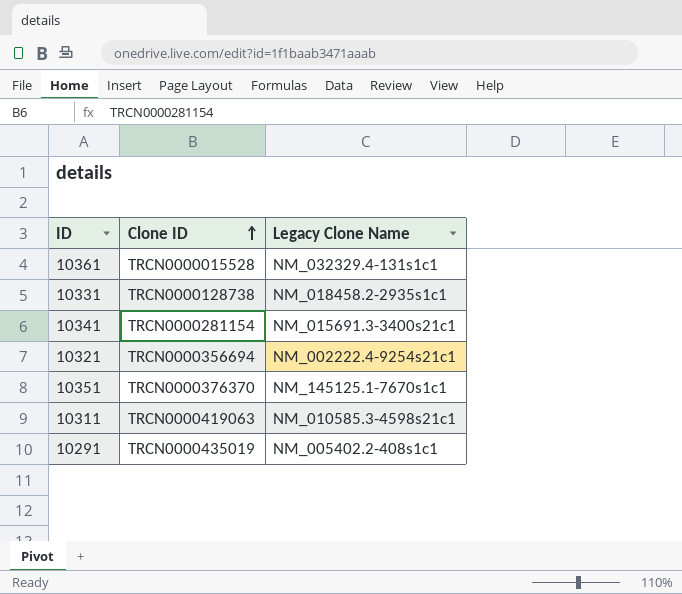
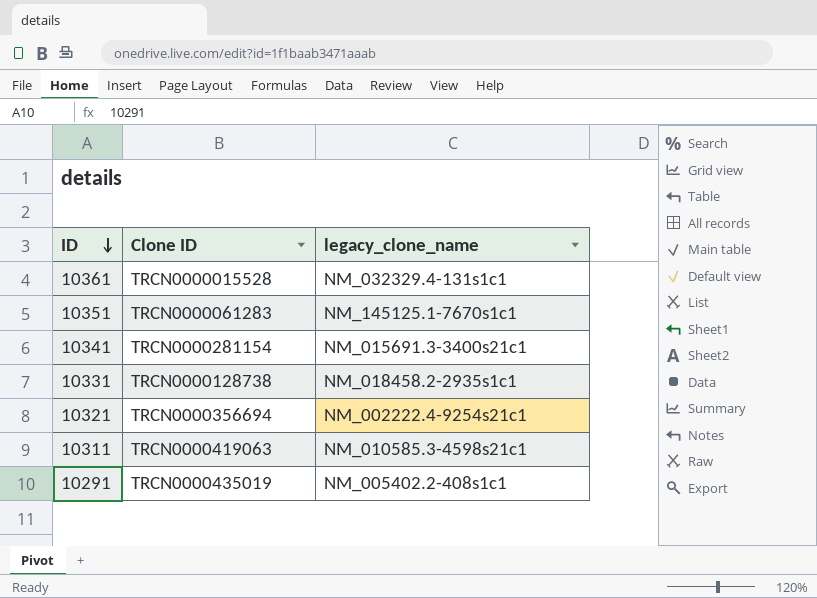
row order: Clone ID ascending -> ID descending
column name: Legacy Clone Name -> legacy_clone_name
10351 | Clone ID: TRCN0000376370 -> TRCN0000061283

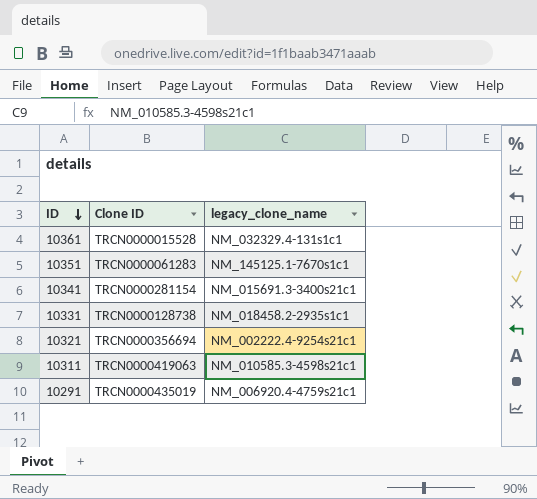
10291 | legacy_clone_name: NM_005402.2-408s1c1 -> NM_006920.4-4759s21c1

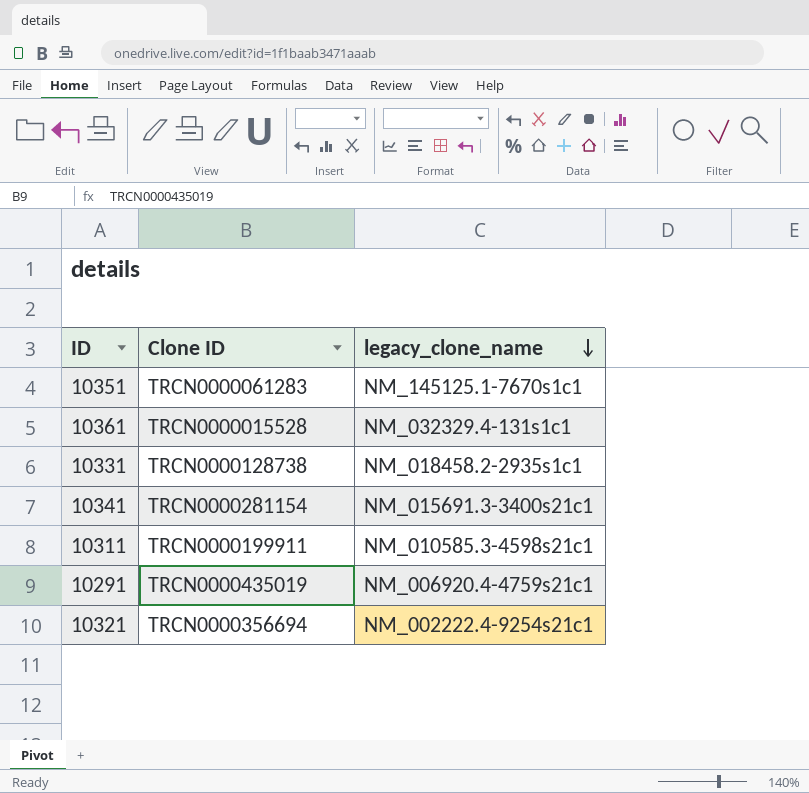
row order: ID descending -> legacy_clone_name descending
10311 | Clone ID: TRCN0000419063 -> TRCN0000199911

